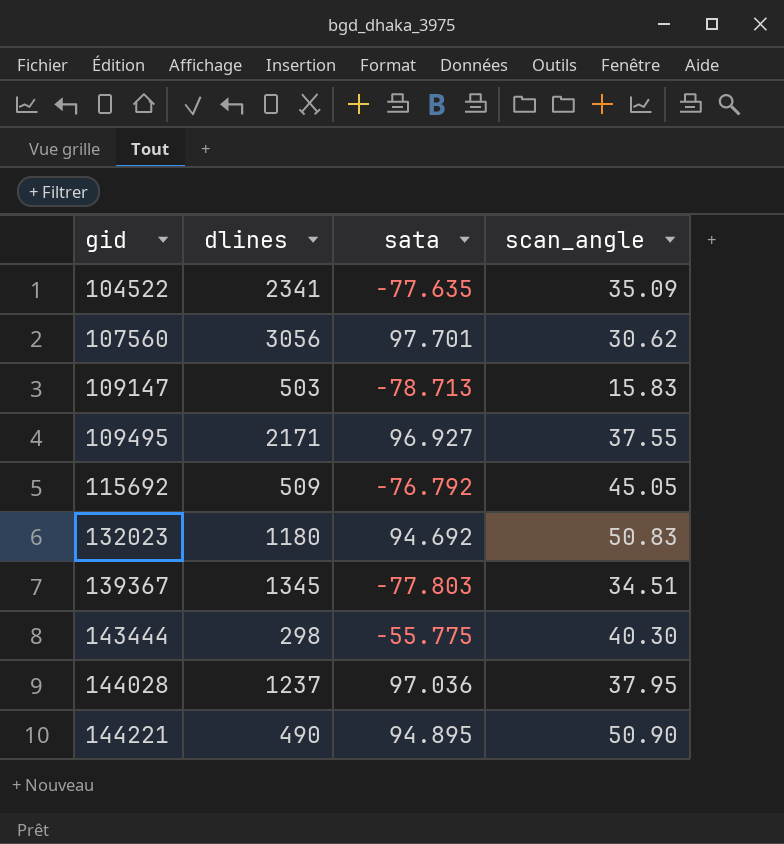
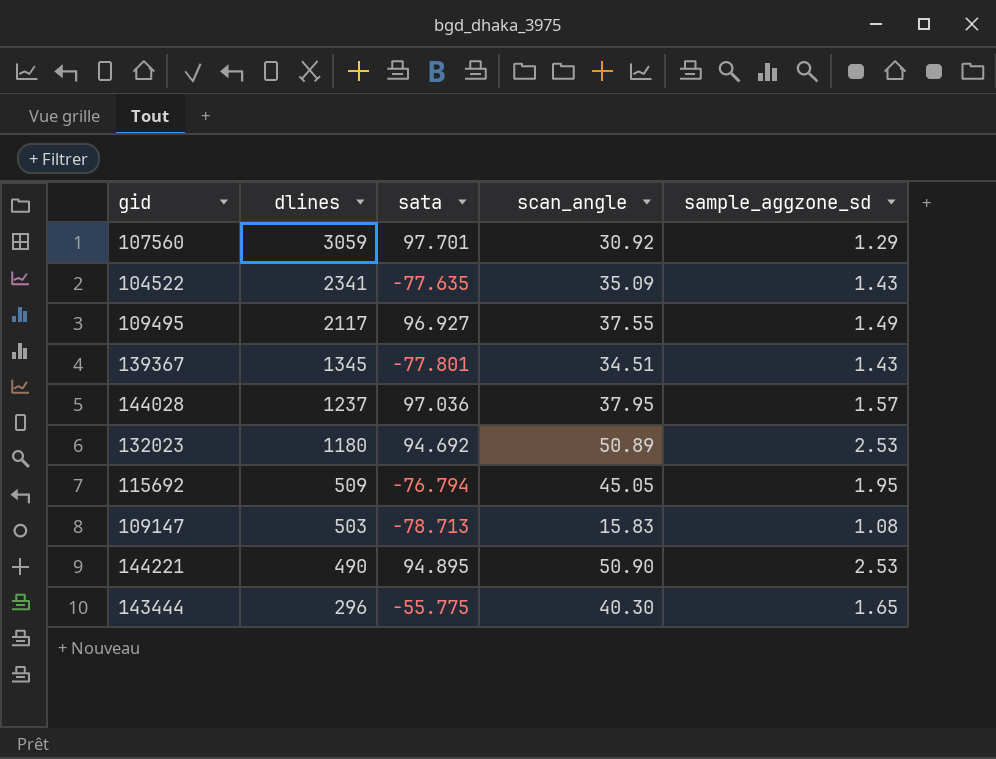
row order: gid ascending -> dlines descending
column sample_aggzone_sd | position: none -> 5
107560 | dlines: 3056 -> 3059
107560 | scan_angle: 30.62 -> 30.92
109495 | dlines: 2171 -> 2117
139367 | sata: -77.803 -> -77.801
132023 | scan_angle: 50.83 -> 50.89
115692 | sata: -76.792 -> -76.794
143444 | dlines: 298 -> 296

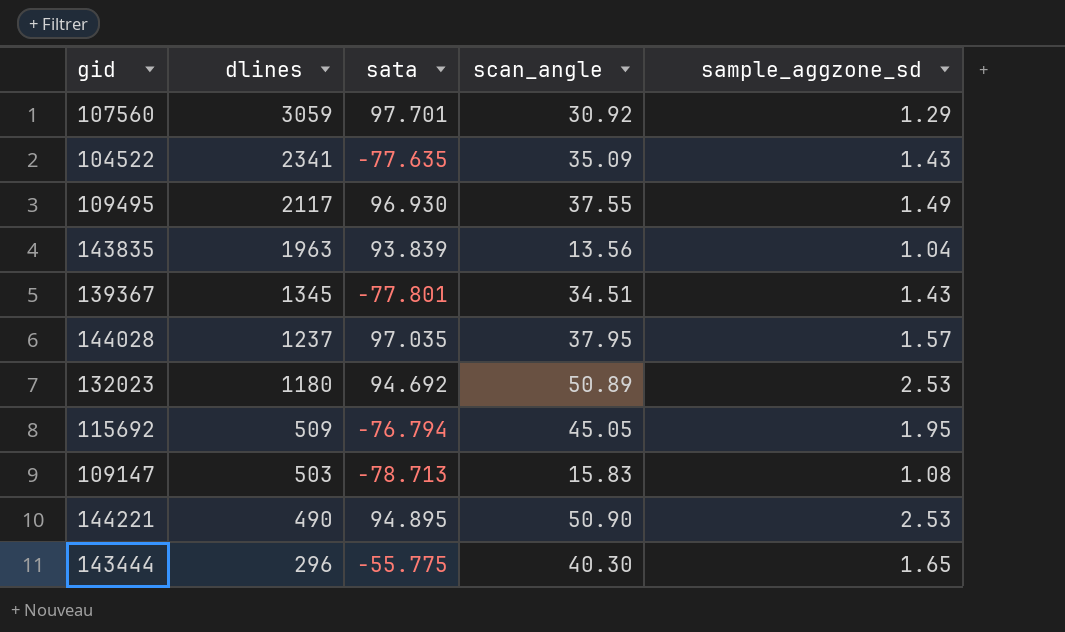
109495 | sata: 96.927 -> 96.930
row 143835: none -> 1963 | 93.839 | 13.56 | 1.04
144028 | sata: 97.036 -> 97.035

